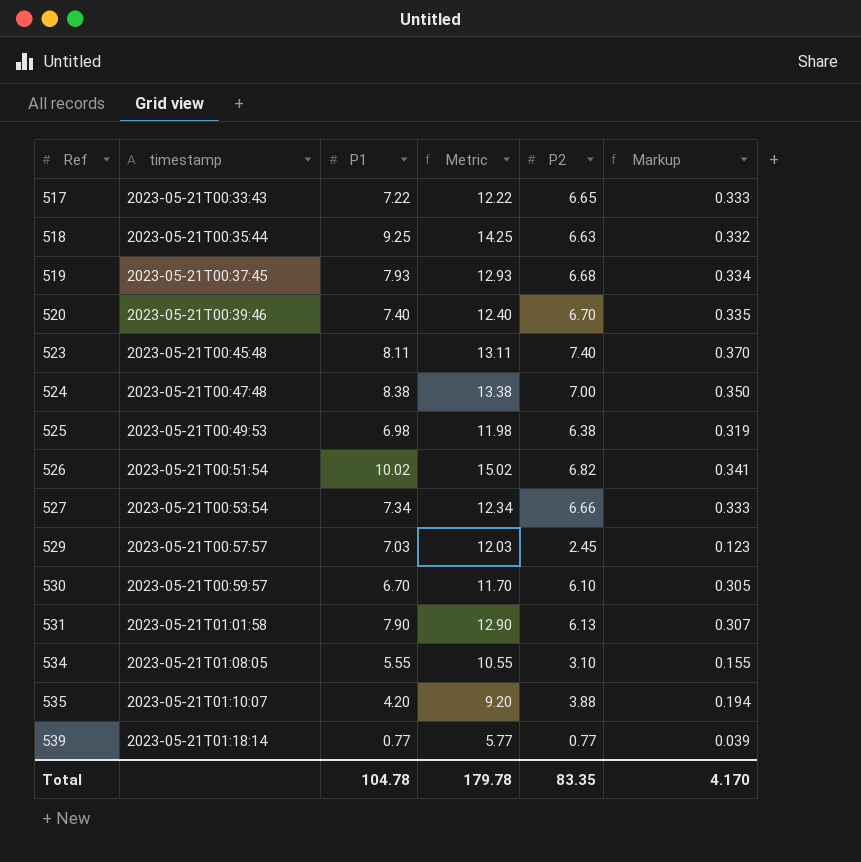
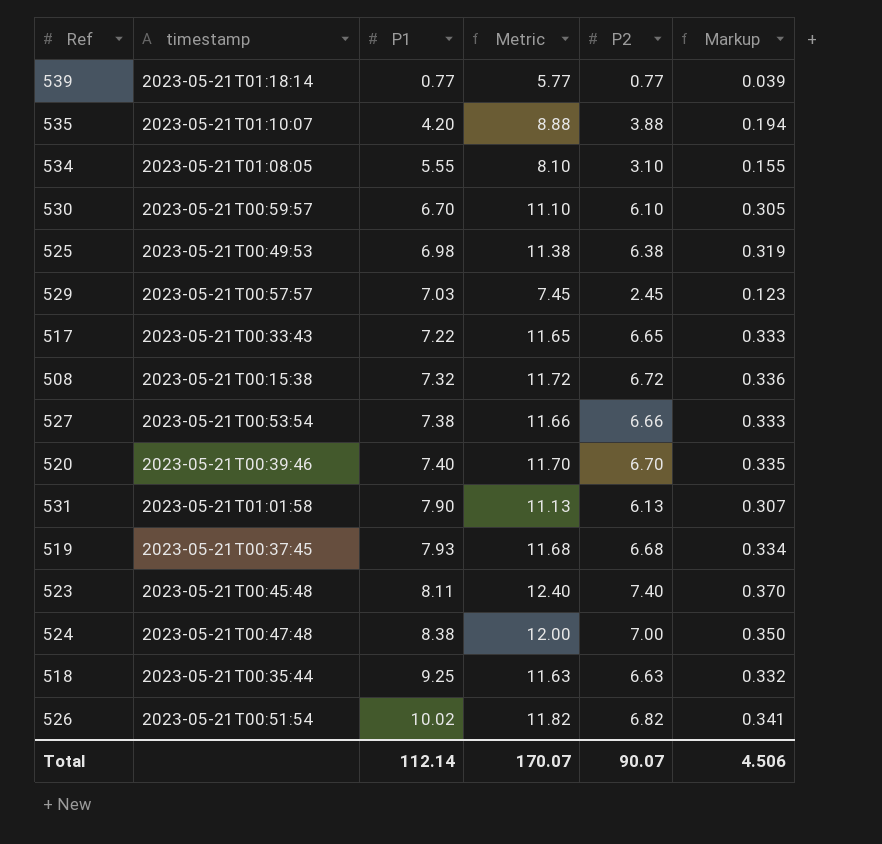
row order: Ref ascending -> P1 ascending
column Metric | formula: [P1] + 5 -> [P2] + 5
row 508: none -> 2023-05-21T00:15:38 | 7.32 | 11.72 | 6.72 | 0.336
527 | P1: 7.34 -> 7.38
Total | P1: 104.78 -> 112.14
Total | Metric: 179.78 -> 170.07
Total | P2: 83.35 -> 90.07
Total | Markup: 4.170 -> 4.506

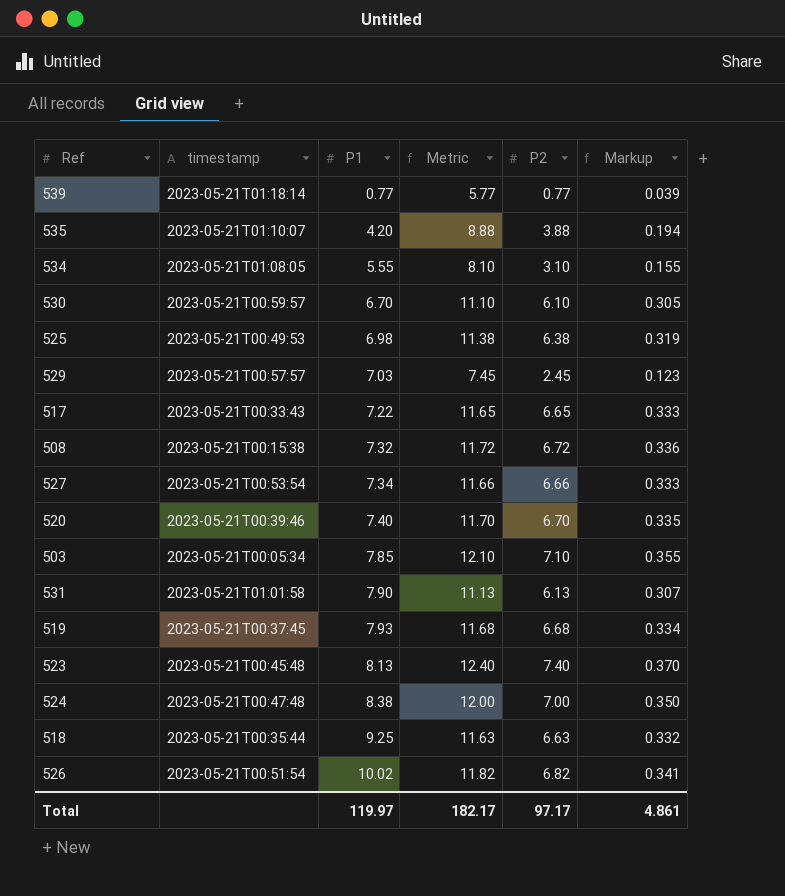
527 | P1: 7.38 -> 7.34
row 503: none -> 2023-05-21T00:05:34 | 7.85 | 12.10 | 7.10 | 0.355
523 | P1: 8.11 -> 8.13
Total | P1: 112.14 -> 119.97
Total | Metric: 170.07 -> 182.17
Total | P2: 90.07 -> 97.17
Total | Markup: 4.506 -> 4.861

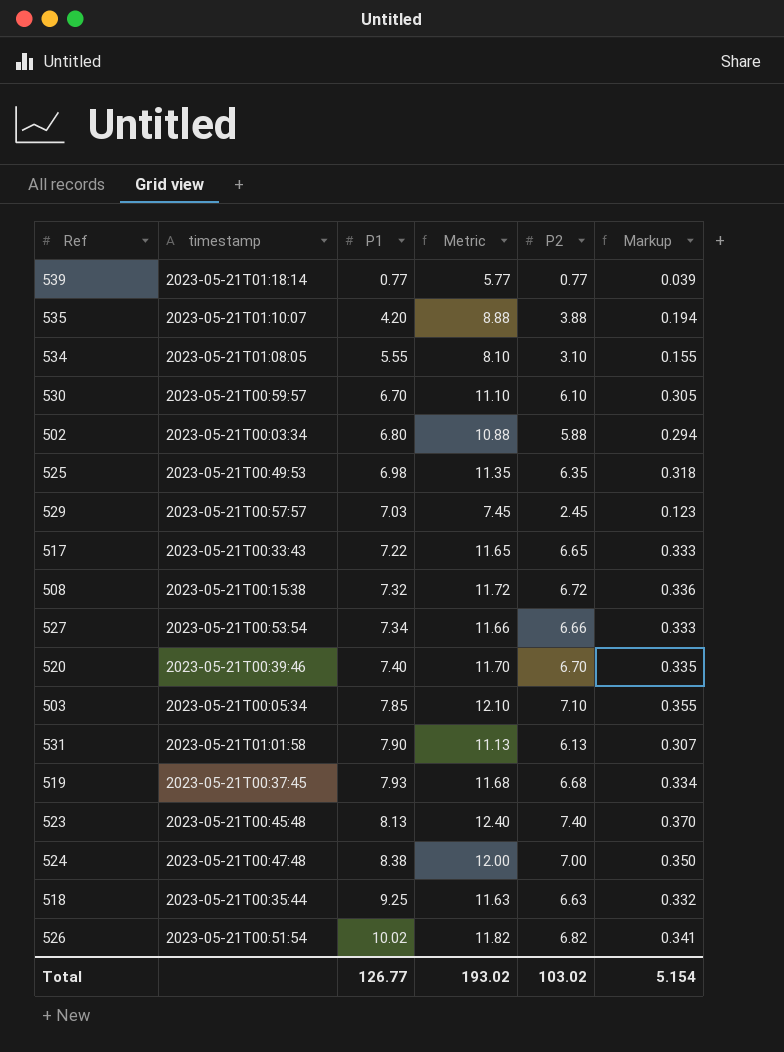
row 502: none -> 2023-05-21T00:03:34 | 6.80 | 10.88 | 5.88 | 0.294
525 | Metric: 11.38 -> 11.35
525 | P2: 6.38 -> 6.35
525 | Markup: 0.319 -> 0.318
Total | P1: 119.97 -> 126.77
Total | Metric: 182.17 -> 193.02
Total | P2: 97.17 -> 103.02
Total | Markup: 4.861 -> 5.154

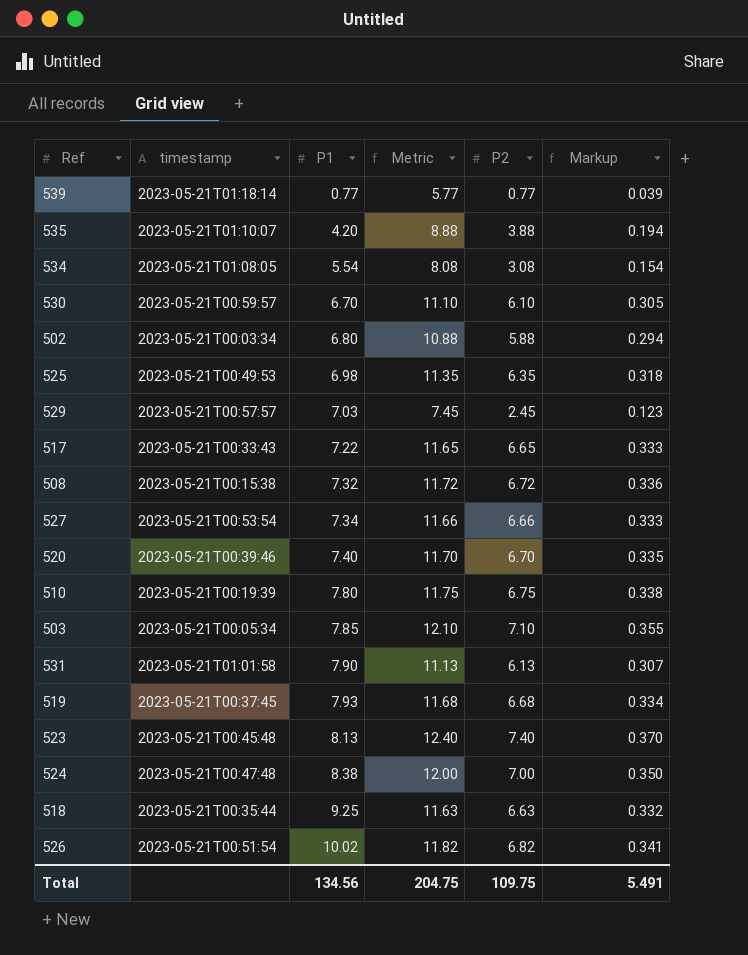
534 | P1: 5.55 -> 5.54
534 | Metric: 8.10 -> 8.08
534 | P2: 3.10 -> 3.08
534 | Markup: 0.155 -> 0.154
row 510: none -> 2023-05-21T00:19:39 | 7.80 | 11.75 | 6.75 | 0.338
Total | P1: 126.77 -> 134.56
Total | Metric: 193.02 -> 204.75
Total | P2: 103.02 -> 109.75
Total | Markup: 5.154 -> 5.491

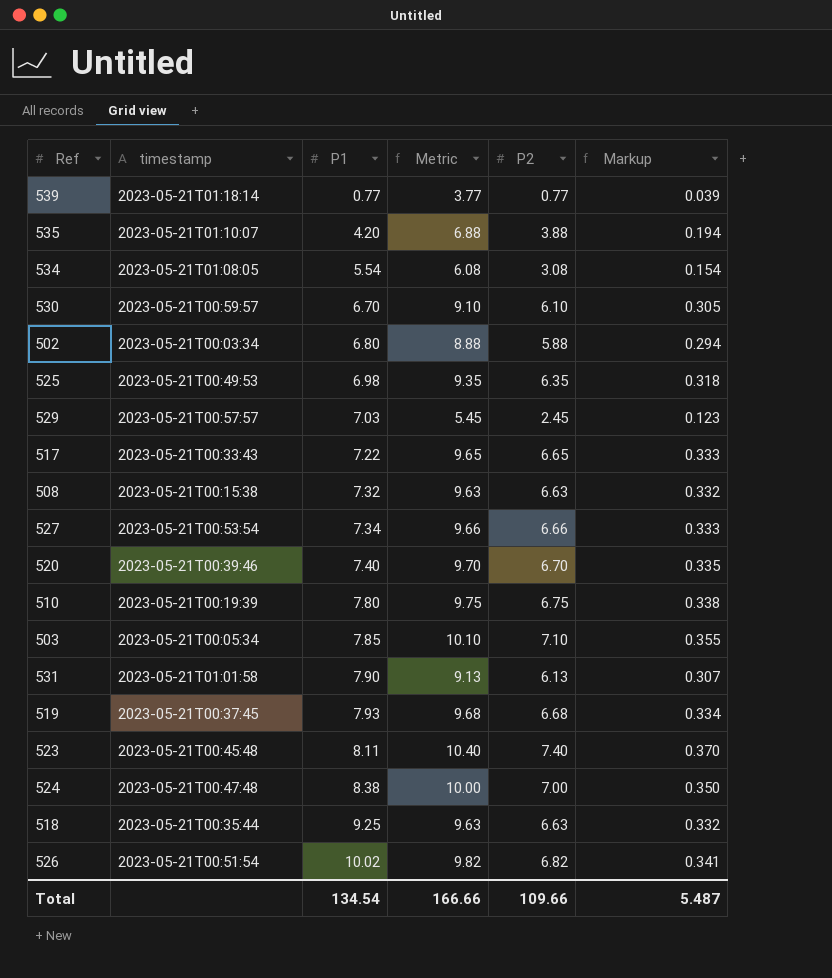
column Metric | formula: [P2] + 5 -> [P2] + 3
508 | P2: 6.72 -> 6.63
508 | Markup: 0.336 -> 0.332
523 | P1: 8.13 -> 8.11
Total | P1: 134.56 -> 134.54
Total | Metric: 204.75 -> 166.66
Total | P2: 109.75 -> 109.66
Total | Markup: 5.491 -> 5.487

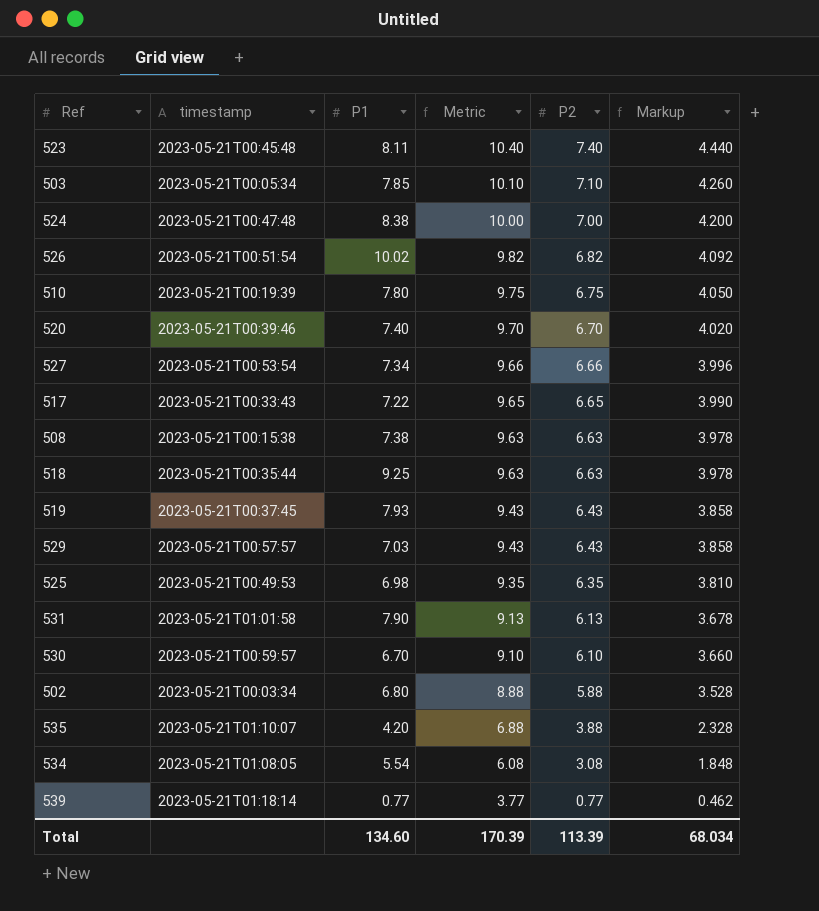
row order: P1 ascending -> Metric descending
column Markup | formula: [P2] * 0.05 -> [P2] * 0.6
508 | P1: 7.32 -> 7.38
519 | Metric: 9.68 -> 9.43
519 | P2: 6.68 -> 6.43
529 | Metric: 5.45 -> 9.43
529 | P2: 2.45 -> 6.43
Total | P1: 134.54 -> 134.60
Total | Metric: 166.66 -> 170.39
Total | P2: 109.66 -> 113.39
Total | Markup: 5.487 -> 68.034

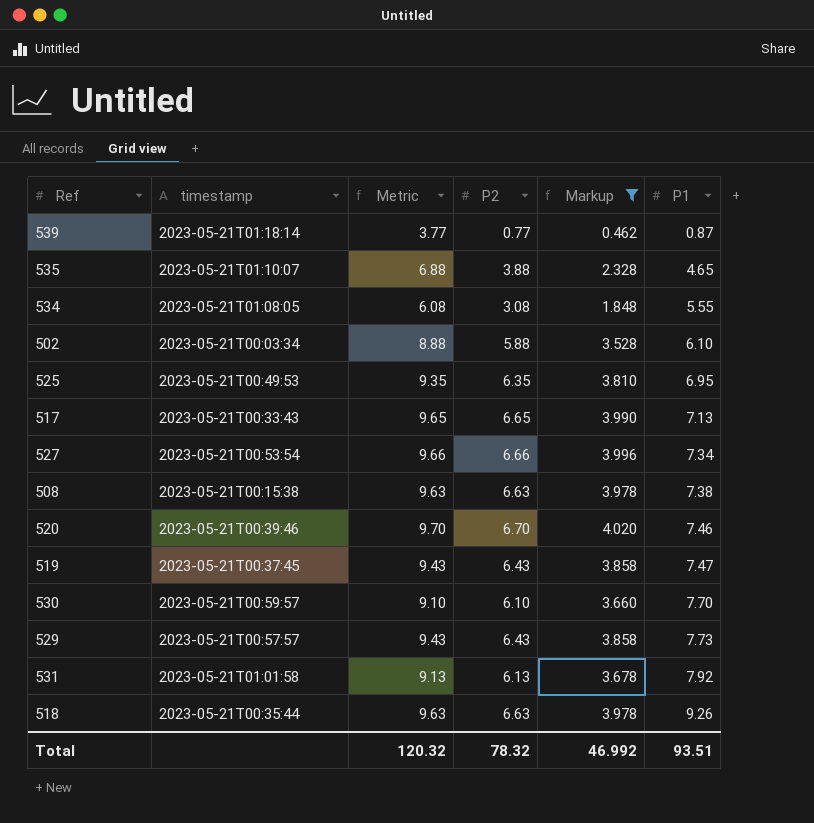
filter: none -> Markup <= 4.020
row order: Metric descending -> P1 ascending
column P1 | position: 3 -> 6
539 | P1: 0.77 -> 0.87
535 | P1: 4.20 -> 4.65
534 | P1: 5.54 -> 5.55
502 | P1: 6.80 -> 6.10
525 | P1: 6.98 -> 6.95
517 | P1: 7.22 -> 7.13
520 | P1: 7.40 -> 7.46
519 | P1: 7.93 -> 7.47
530 | P1: 6.70 -> 7.70
529 | P1: 7.03 -> 7.73
531 | P1: 7.90 -> 7.92
518 | P1: 9.25 -> 9.26
Total | Metric: 170.39 -> 120.32
Total | P2: 113.39 -> 78.32
Total | Markup: 68.034 -> 46.992
Total | P1: 134.60 -> 93.51

